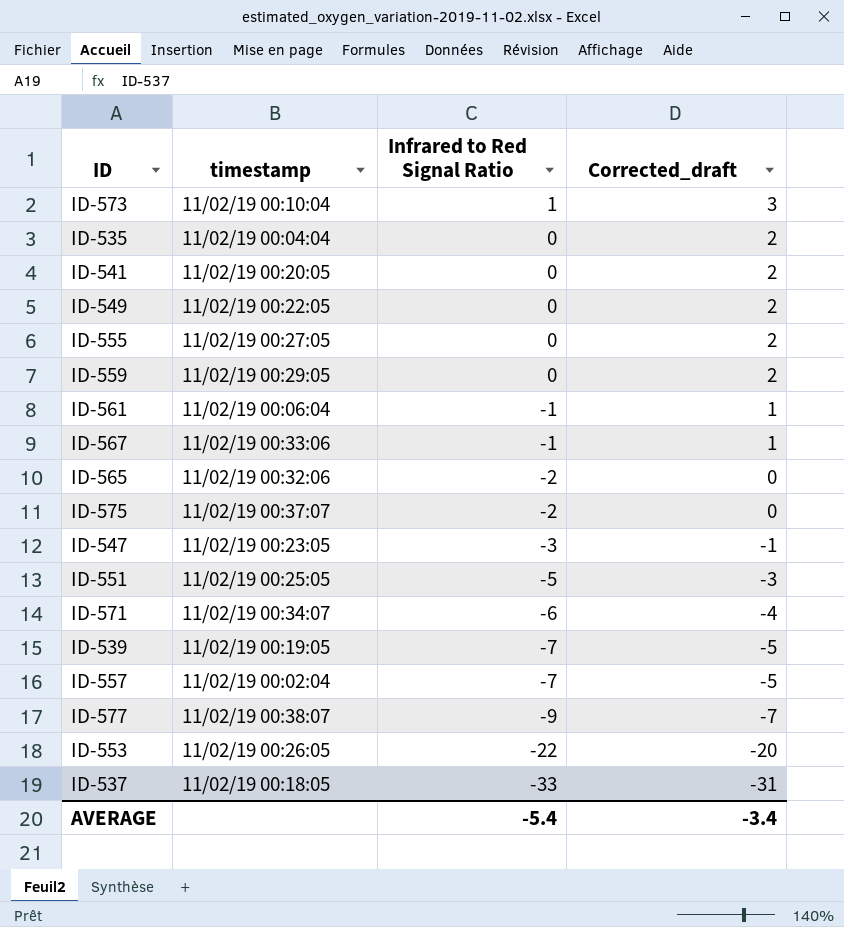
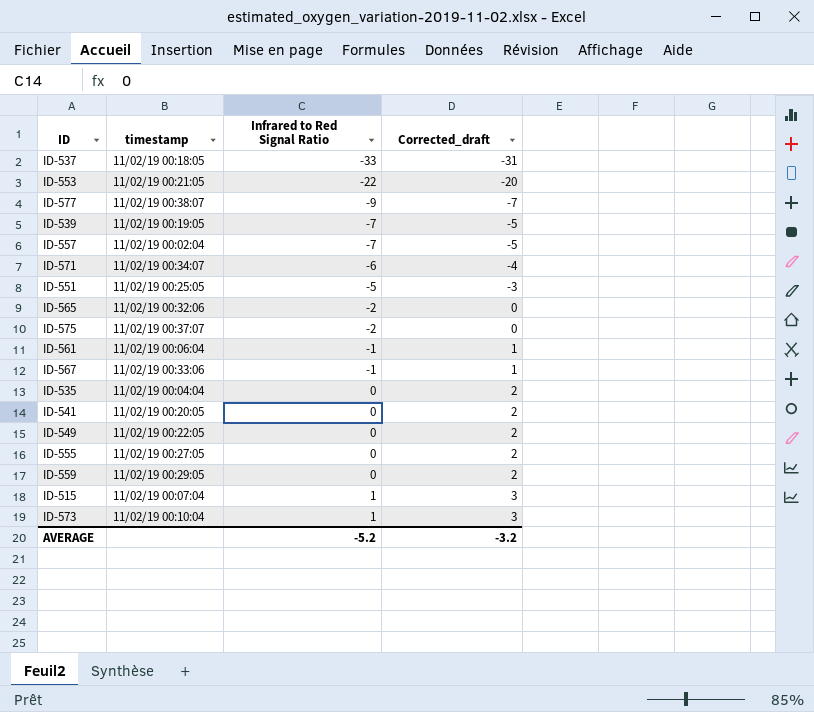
row order: Infrared to Red Signal Ratio descending -> Infrared to Red Signal Ratio ascending
row ID-547: 11/02/19 00:23:05 | -3 | -1 -> none
ID-553 | timestamp: 11/02/19 00:26:05 -> 11/02/19 00:21:05
row ID-515: none -> 11/02/19 00:07:04 | 1 | 3
AVERAGE | Infrared to Red Signal Ratio: -5.4 -> -5.2
AVERAGE | Corrected_draft: -3.4 -> -3.2

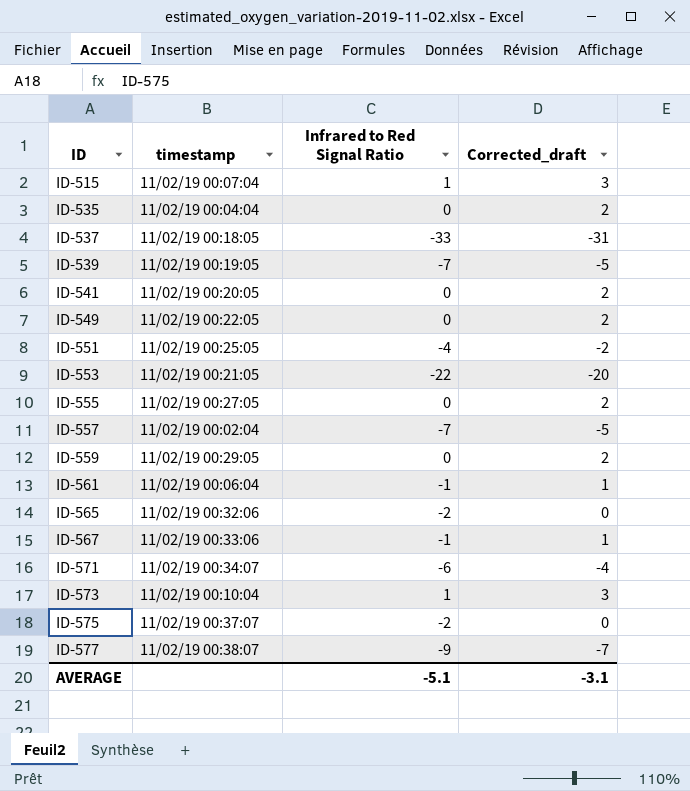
row order: Infrared to Red Signal Ratio ascending -> ID ascending
ID-551 | Infrared to Red Signal Ratio: -5 -> -4
ID-551 | Corrected_draft: -3 -> -2
AVERAGE | Infrared to Red Signal Ratio: -5.2 -> -5.1
AVERAGE | Corrected_draft: -3.2 -> -3.1

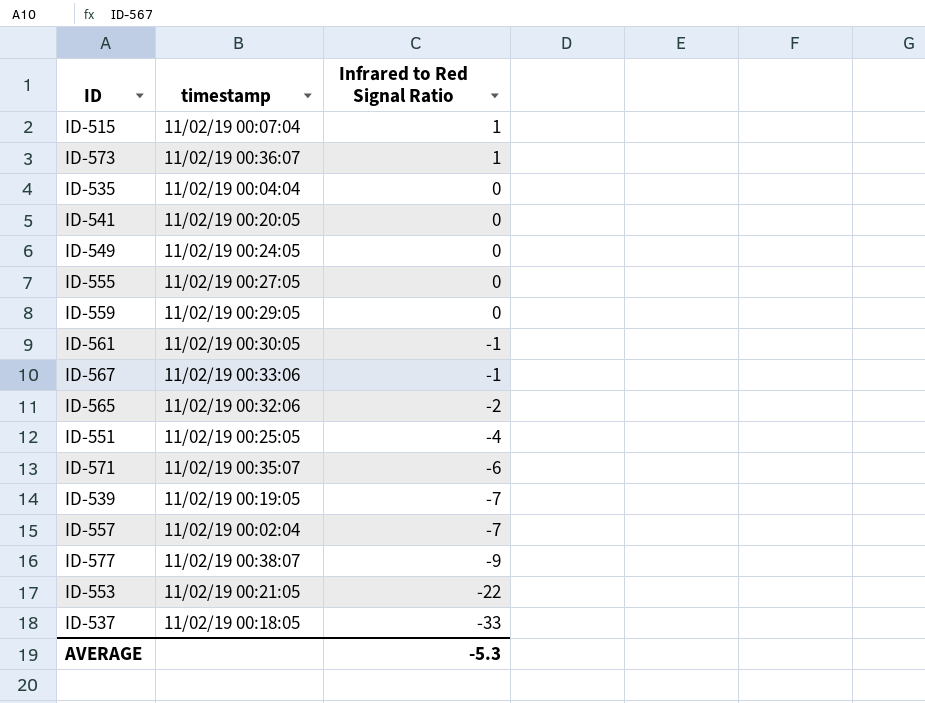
row order: ID ascending -> Infrared to Red Signal Ratio descending
column Corrected_draft | formula: [Infrared to Red Signal Ratio] + 2 -> none
row ID-575: 11/02/19 00:37:07 | -2 | 0 -> none
ID-573 | timestamp: 11/02/19 00:10:04 -> 11/02/19 00:36:07
ID-549 | timestamp: 11/02/19 00:22:05 -> 11/02/19 00:24:05
ID-561 | timestamp: 11/02/19 00:06:04 -> 11/02/19 00:30:05
ID-571 | timestamp: 11/02/19 00:34:07 -> 11/02/19 00:35:07
AVERAGE | Infrared to Red Signal Ratio: -5.1 -> -5.3

